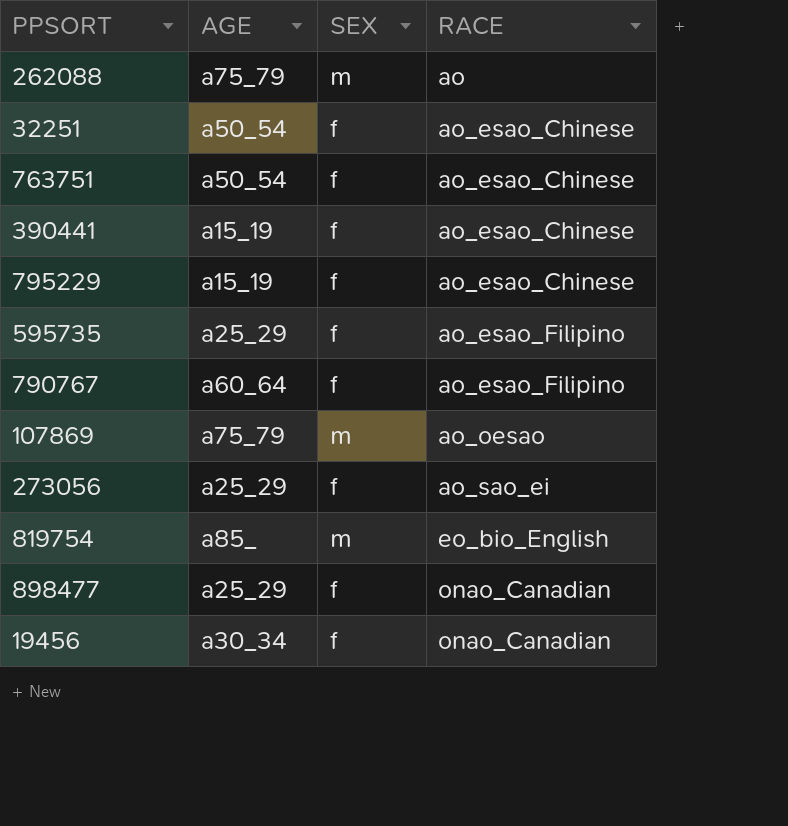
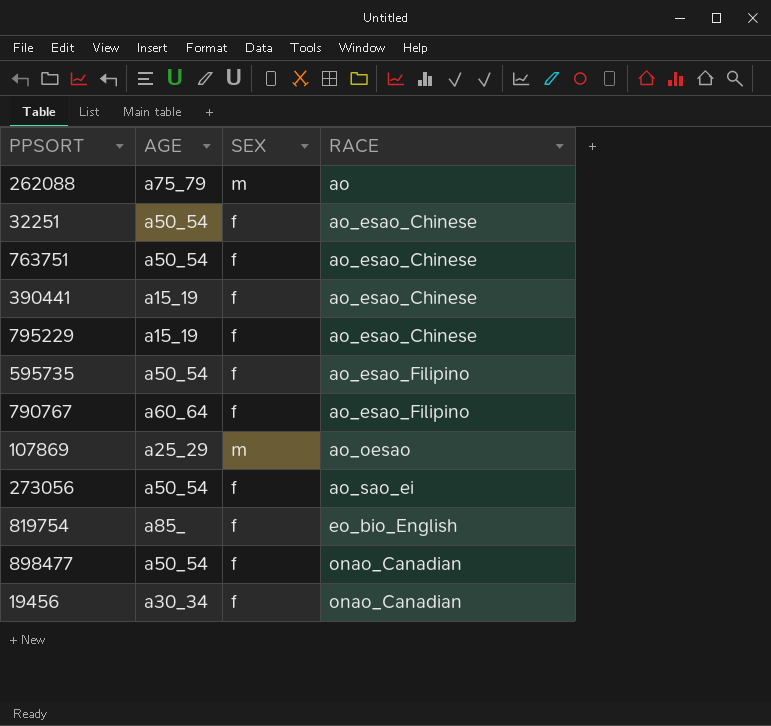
595735 | AGE: a25_29 -> a50_54
107869 | AGE: a75_79 -> a25_29
273056 | AGE: a25_29 -> a50_54
819754 | SEX: m -> f
898477 | AGE: a25_29 -> a50_54

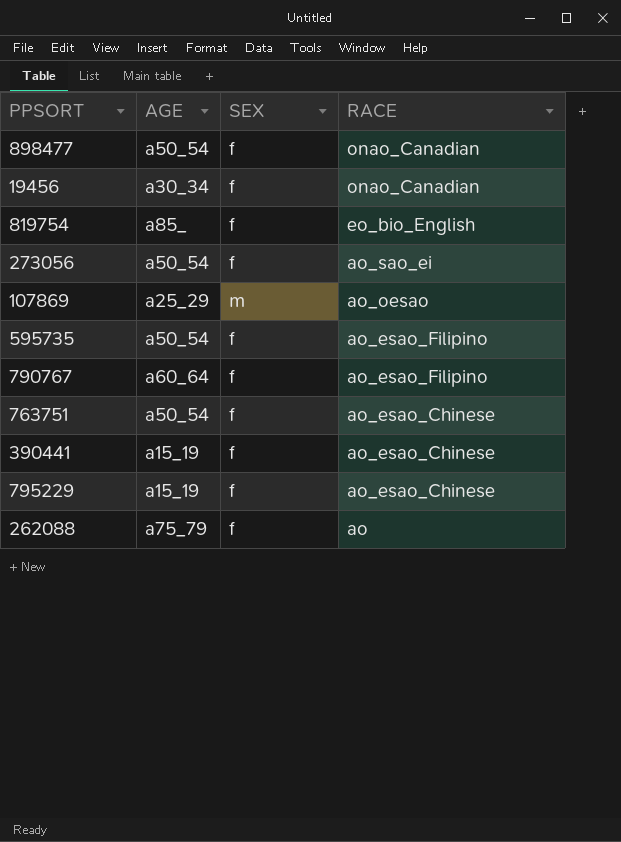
row order: RACE ascending -> RACE descending
row 32251: a50_54 | f | ao_esao_Chinese -> none
262088 | SEX: m -> f

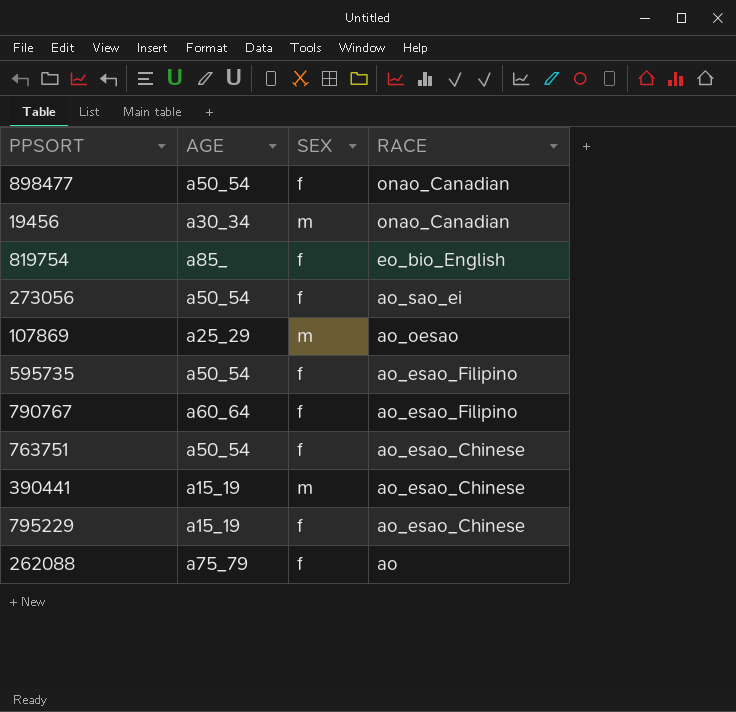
19456 | SEX: f -> m
390441 | SEX: f -> m

